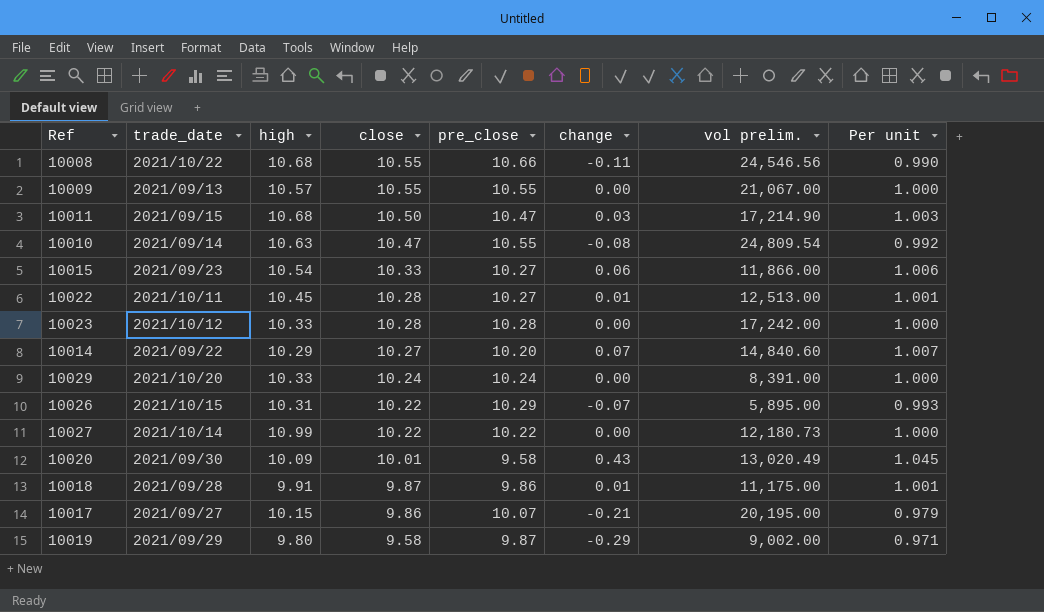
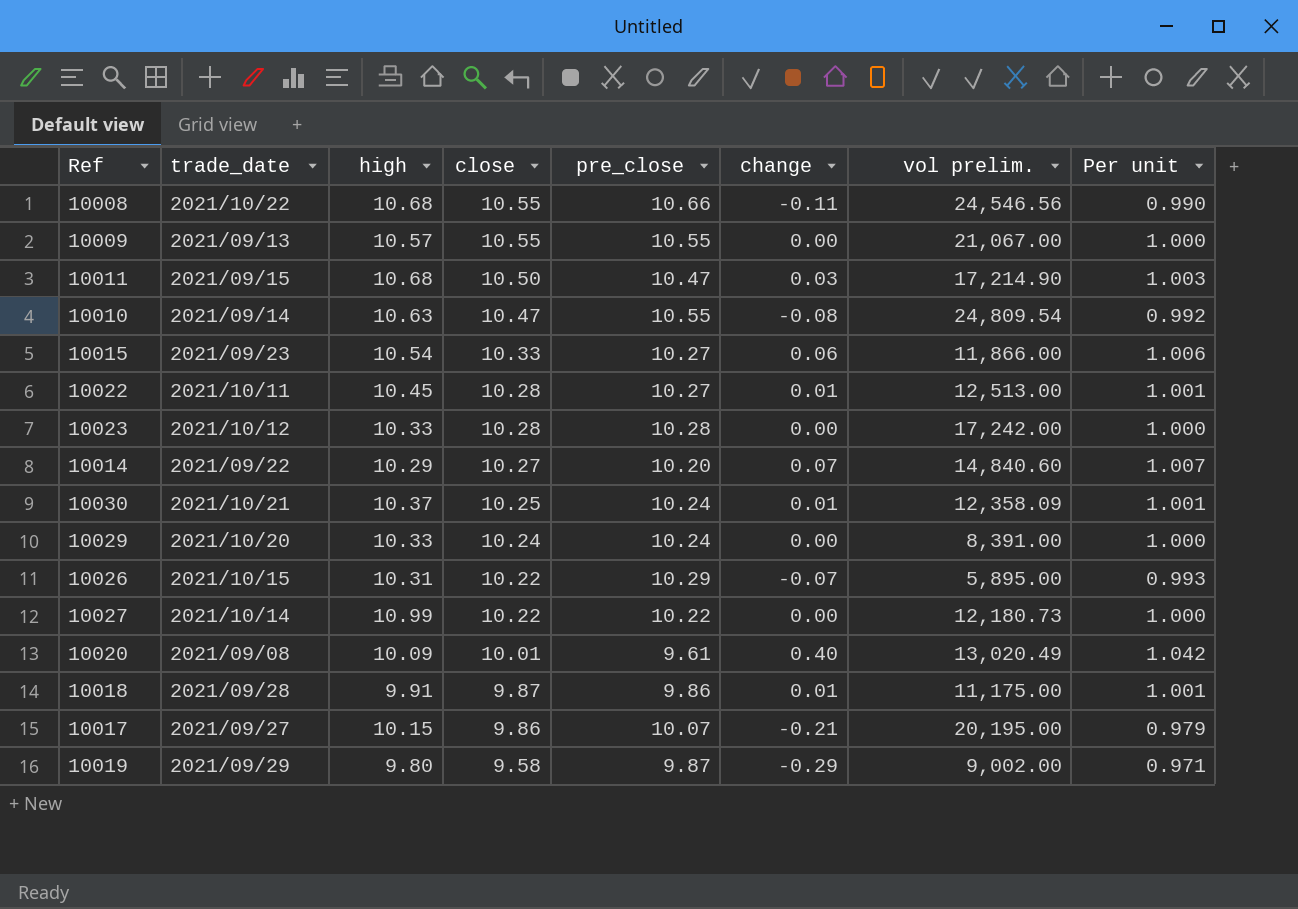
row 10030: none -> 2021/10/21 | 10.37 | 10.25 | 10.24 | 0.01 | 12,358.09 | 1.001
10020 | trade_date: 2021/09/30 -> 2021/09/08
10020 | pre_close: 9.58 -> 9.61
10020 | change: 0.43 -> 0.40
10020 | Per unit: 1.045 -> 1.042

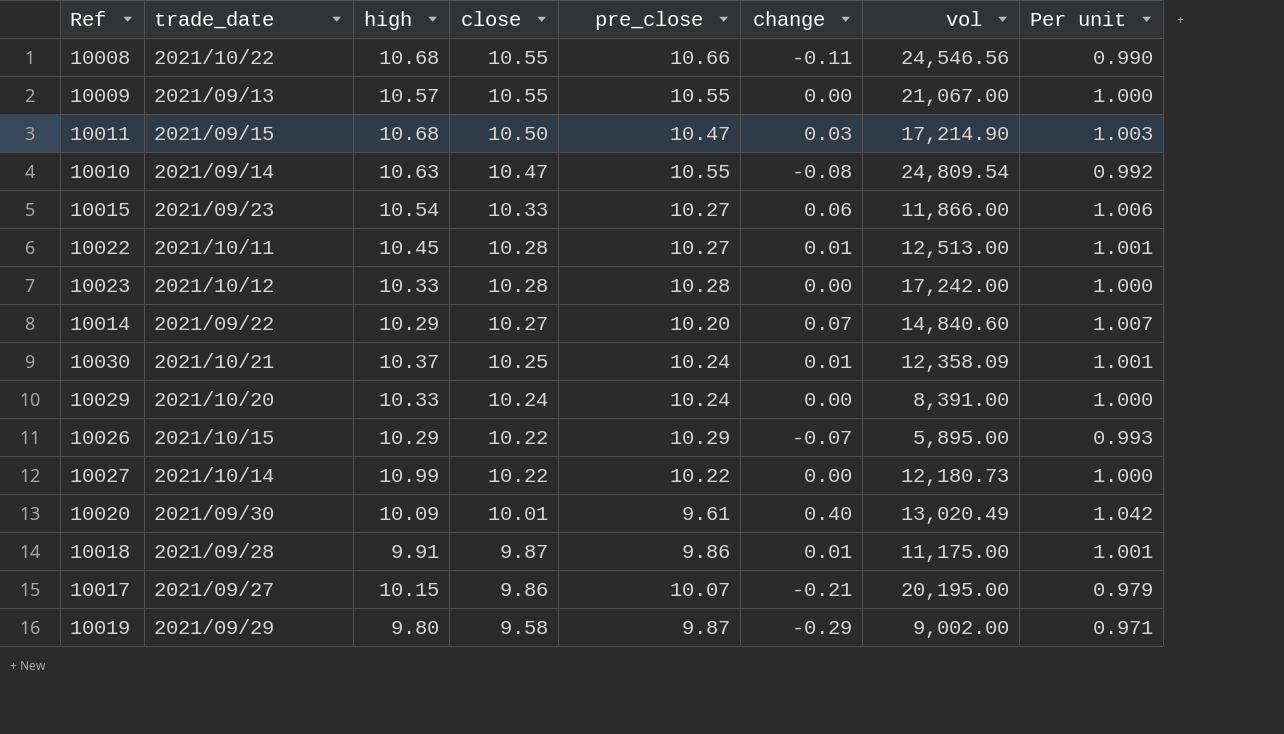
column name: vol prelim. -> vol
10026 | high: 10.31 -> 10.29
10020 | trade_date: 2021/09/08 -> 2021/09/30

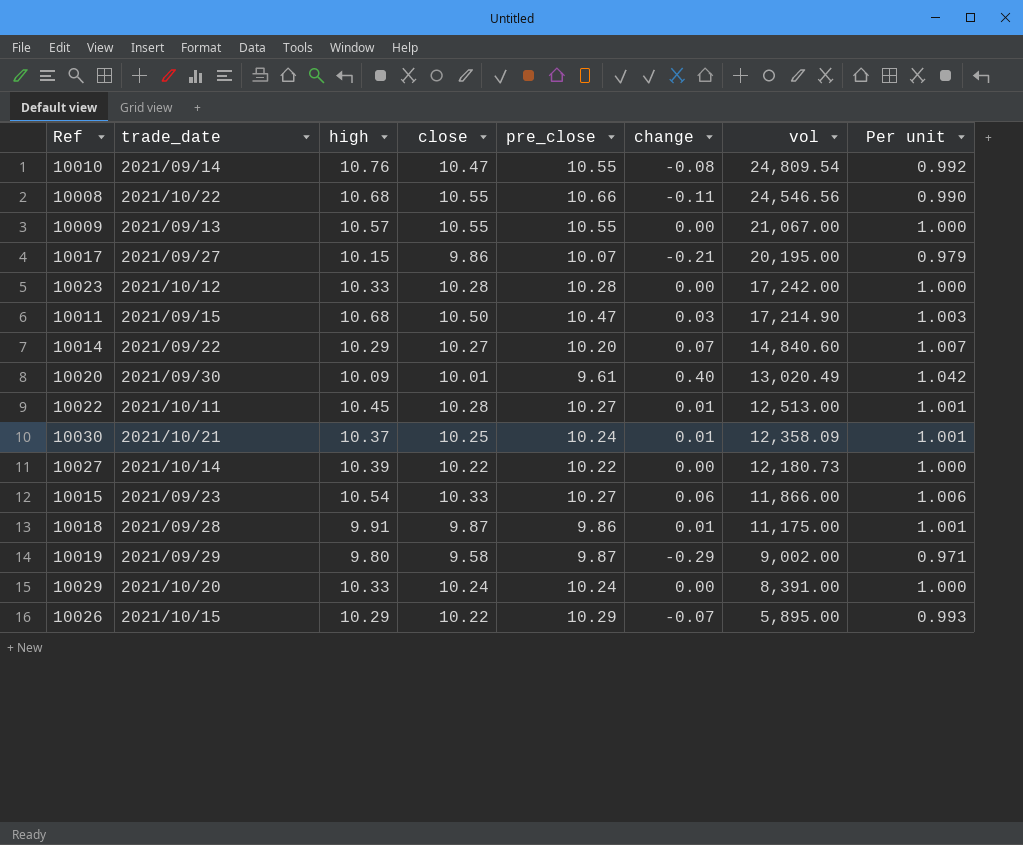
row order: close descending -> vol descending
10010 | high: 10.63 -> 10.76
10027 | high: 10.99 -> 10.39

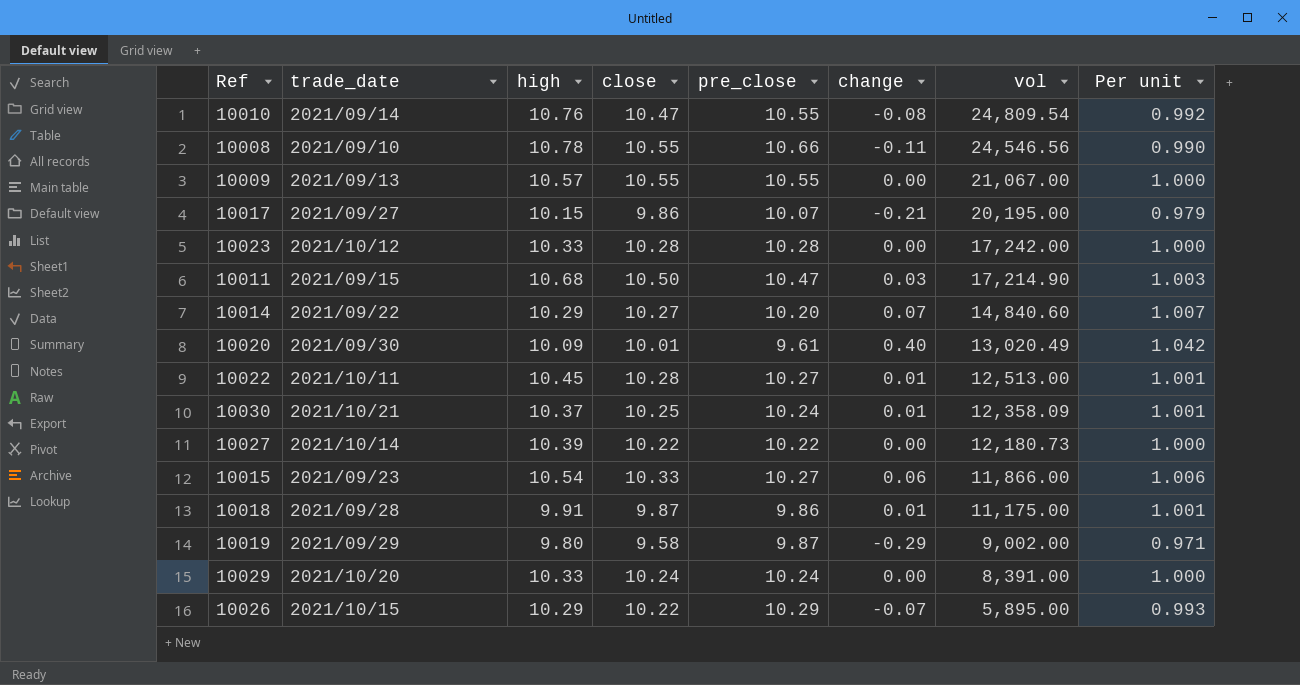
10008 | trade_date: 2021/10/22 -> 2021/09/10
10008 | high: 10.68 -> 10.78

